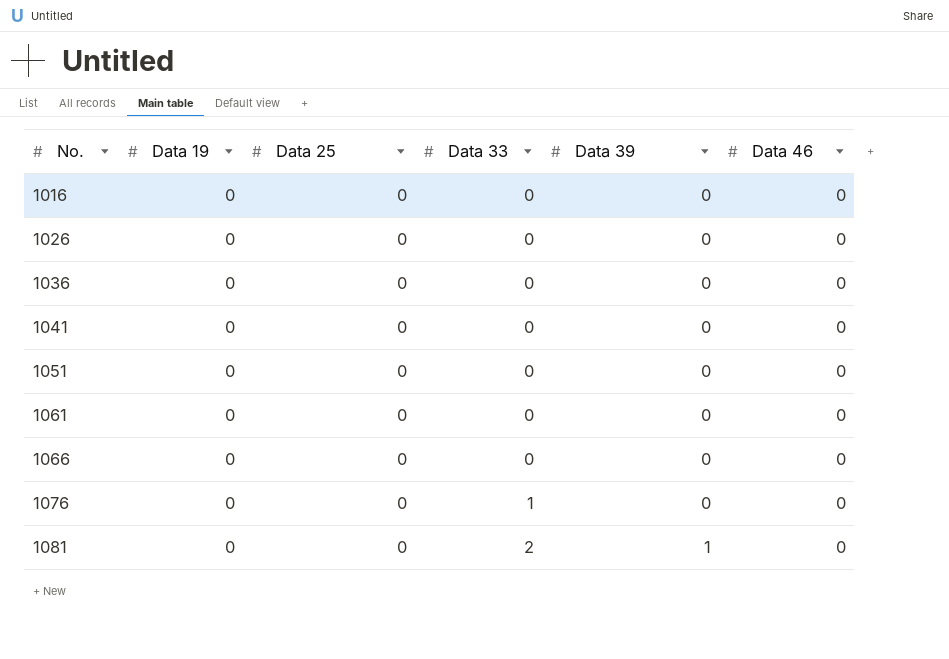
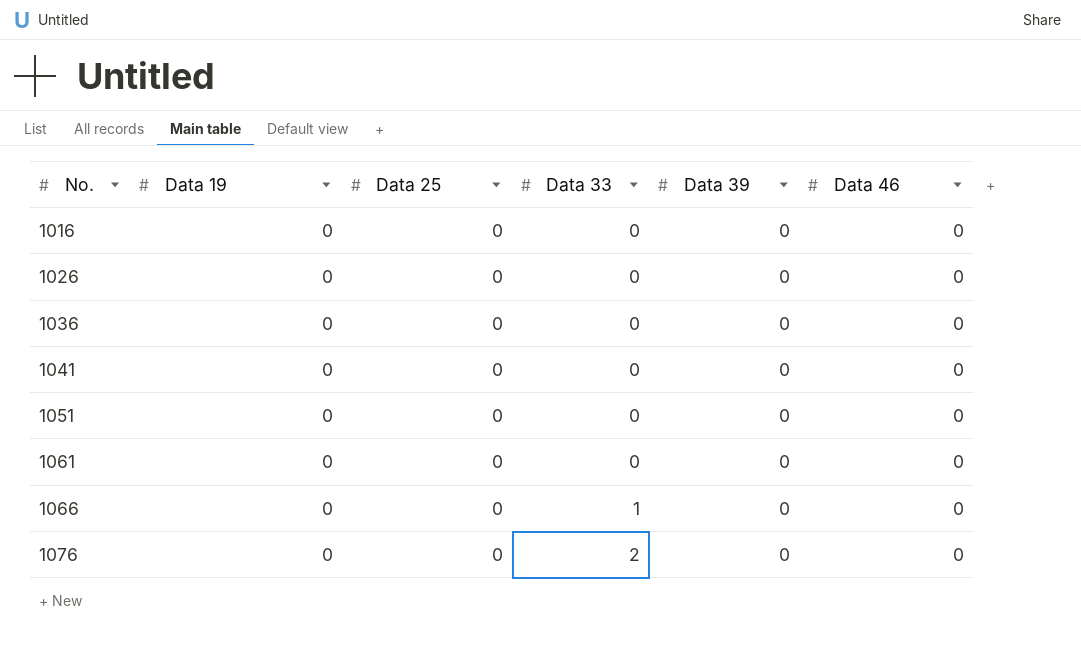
row 1081: 0 | 0 | 2 | 1 | 0 -> none
1066 | Data 33: 0 -> 1
1076 | Data 33: 1 -> 2

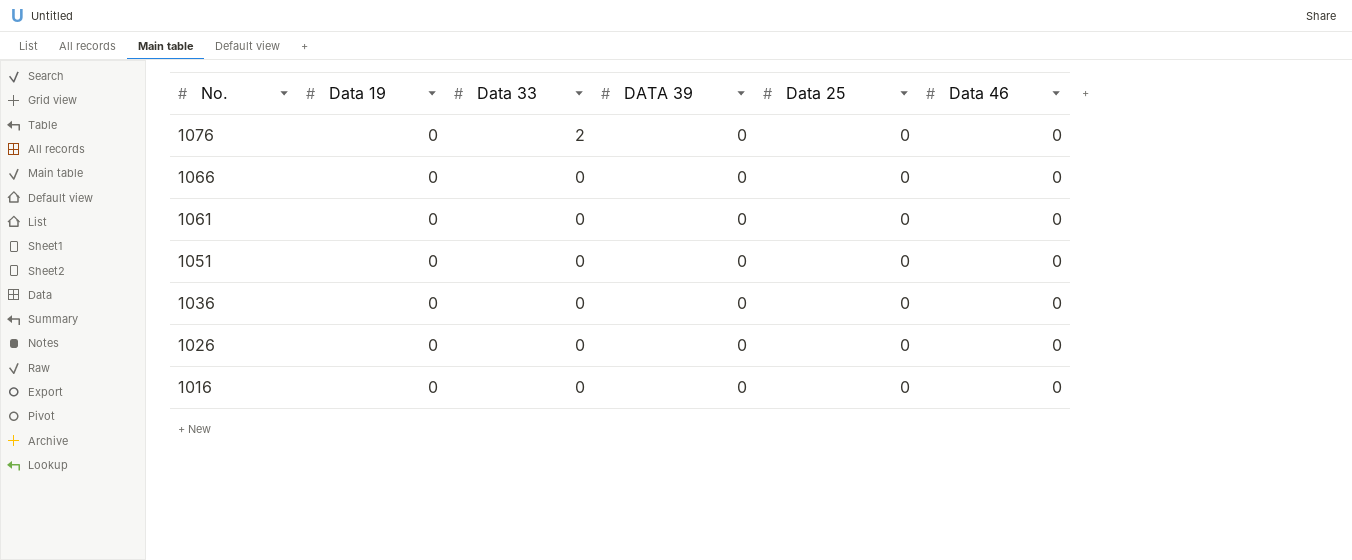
row order: No. ascending -> No. descending
column name: Data 39 -> DATA 39
column Data 25 | position: 3 -> 5
row 1041: 0 | 0 | 0 | 0 | 0 -> none
1066 | Data 33: 1 -> 0

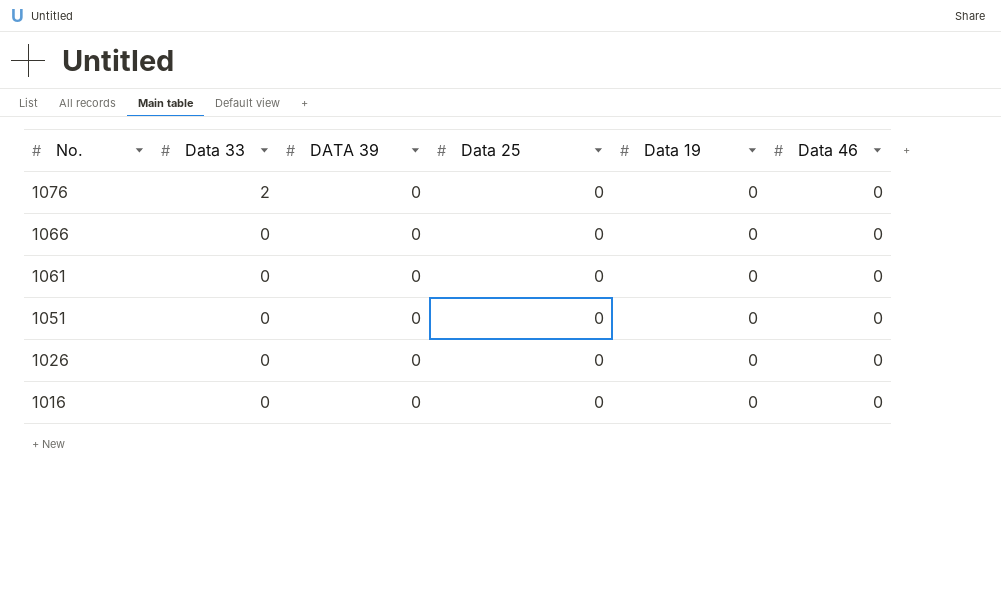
column Data 19 | position: 2 -> 5
row 1036: 0 | 0 | 0 | 0 | 0 -> none

